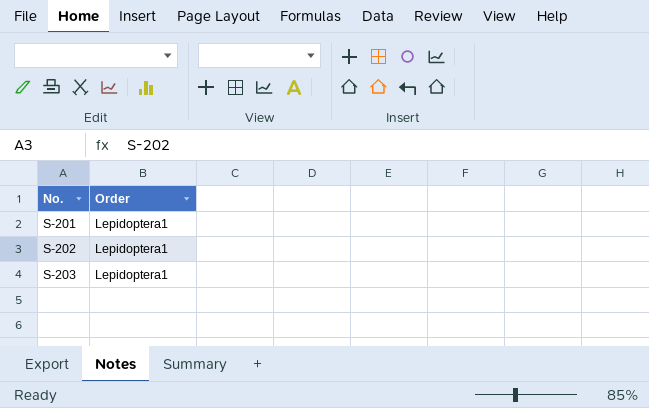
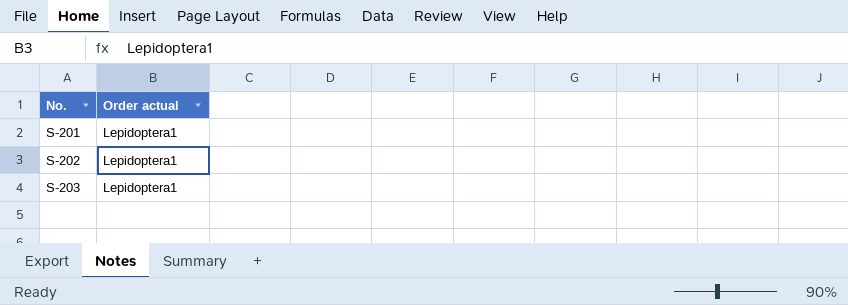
column name: Order -> Order actual

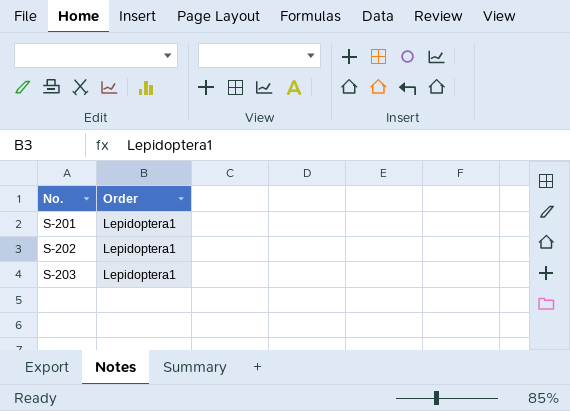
column name: Order actual -> Order

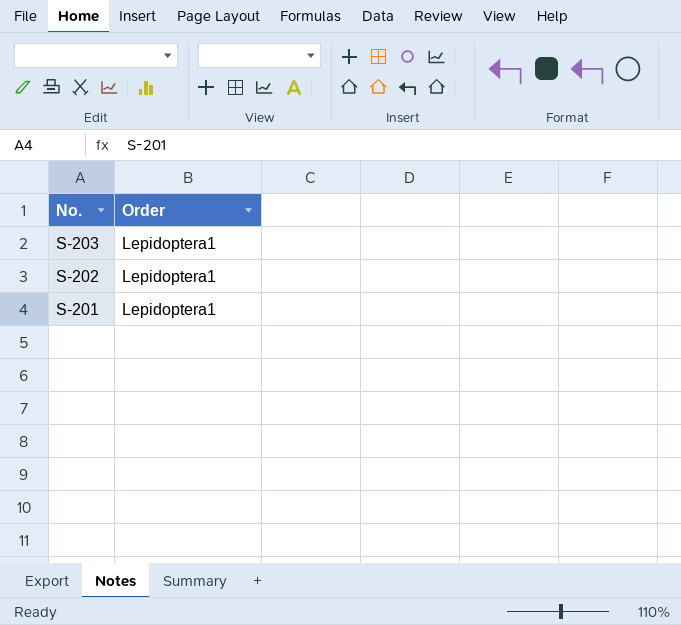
row order: No. ascending -> No. descending

